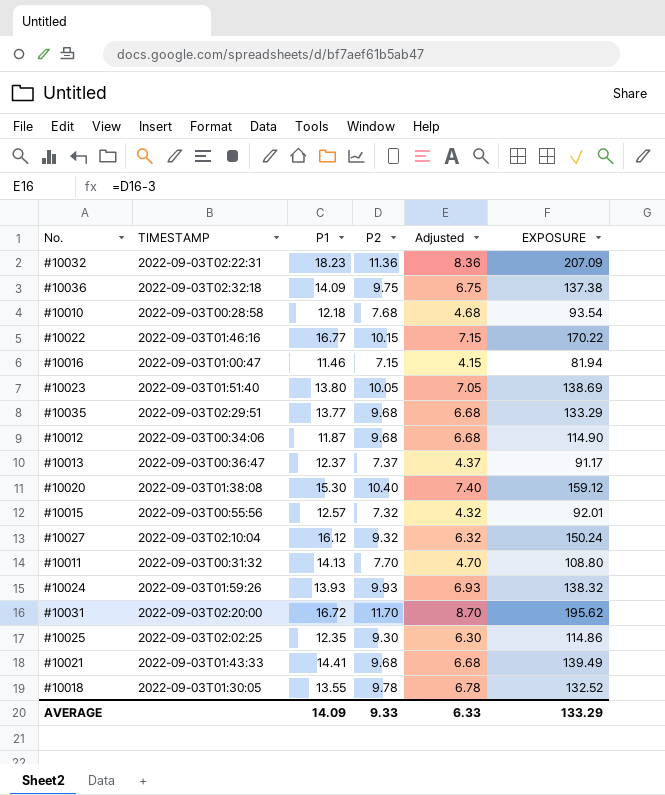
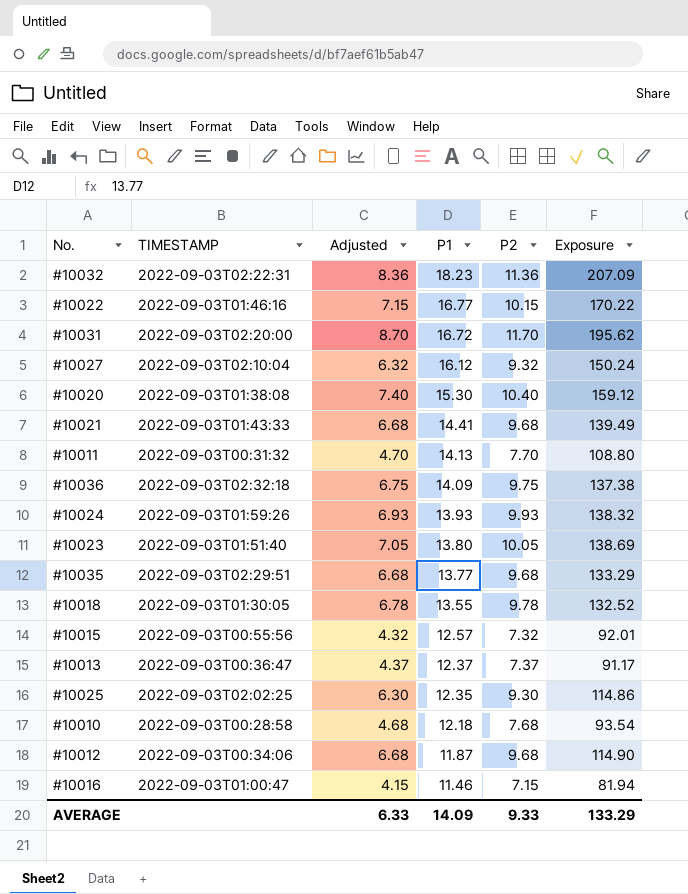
row order: none -> P1 descending
column Adjusted | position: 5 -> 3
column name: EXPOSURE -> Exposure

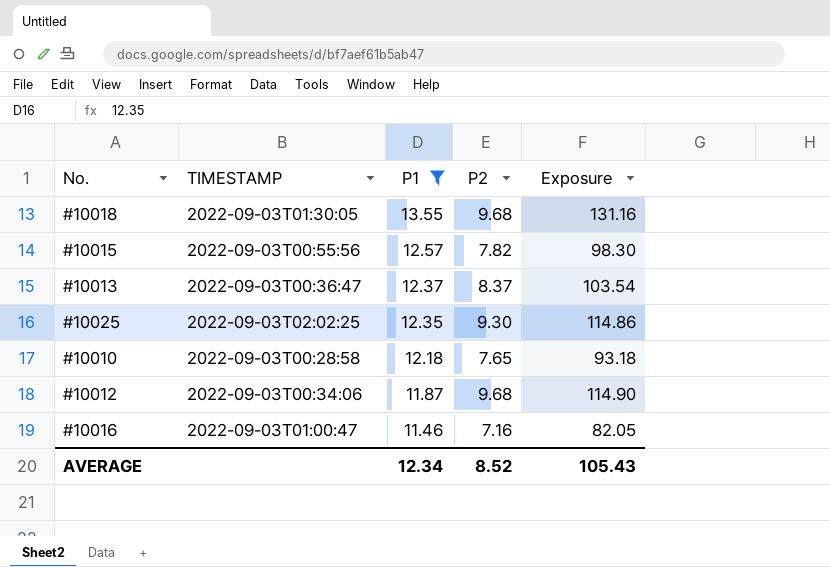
filter: none -> P1 <= 13.55
column Adjusted | formula: [P2] - 3 -> none
#10018 | P2: 9.78 -> 9.68
#10018 | Exposure: 132.52 -> 131.16
#10015 | P2: 7.32 -> 7.82
#10015 | Exposure: 92.01 -> 98.30
#10013 | P2: 7.37 -> 8.37
#10013 | Exposure: 91.17 -> 103.54
#10010 | P2: 7.68 -> 7.65
#10010 | Exposure: 93.54 -> 93.18
#10016 | P2: 7.15 -> 7.16
#10016 | Exposure: 81.94 -> 82.05
AVERAGE | P1: 14.09 -> 12.34
AVERAGE | P2: 9.33 -> 8.52
AVERAGE | Exposure: 133.29 -> 105.43

